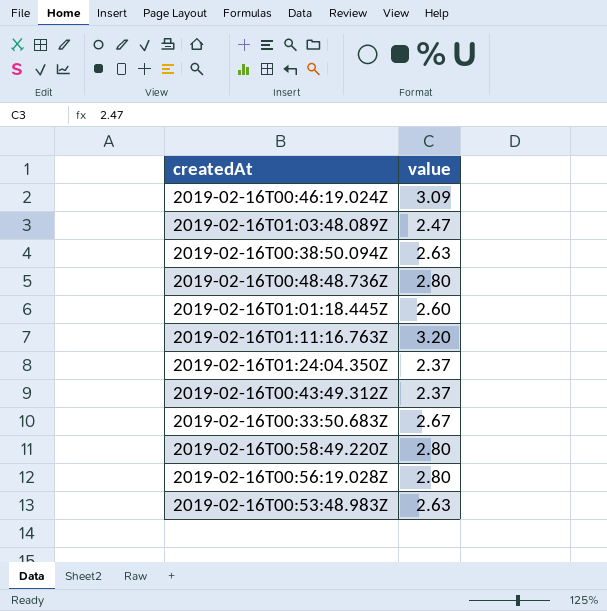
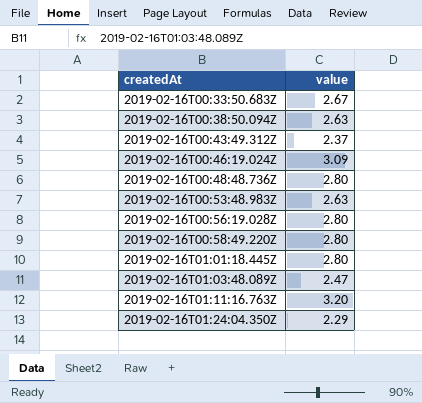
row order: none -> createdAt ascending
2019-02-16T01:01:18.445Z | value: 2.60 -> 2.80
2019-02-16T01:24:04.350Z | value: 2.37 -> 2.29

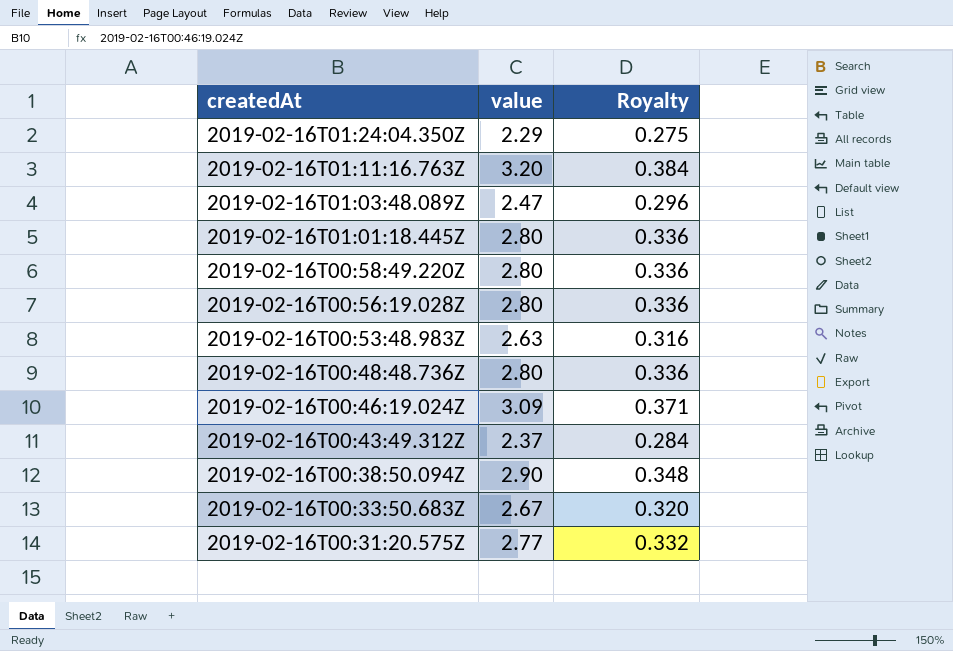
row order: createdAt ascending -> createdAt descending
column Royalty | formula: none -> [value] * 0.12
2019-02-16T00:38:50.094Z | value: 2.63 -> 2.90
row 2019-02-16T00:31:20.575Z: none -> 2.77 | 0.332

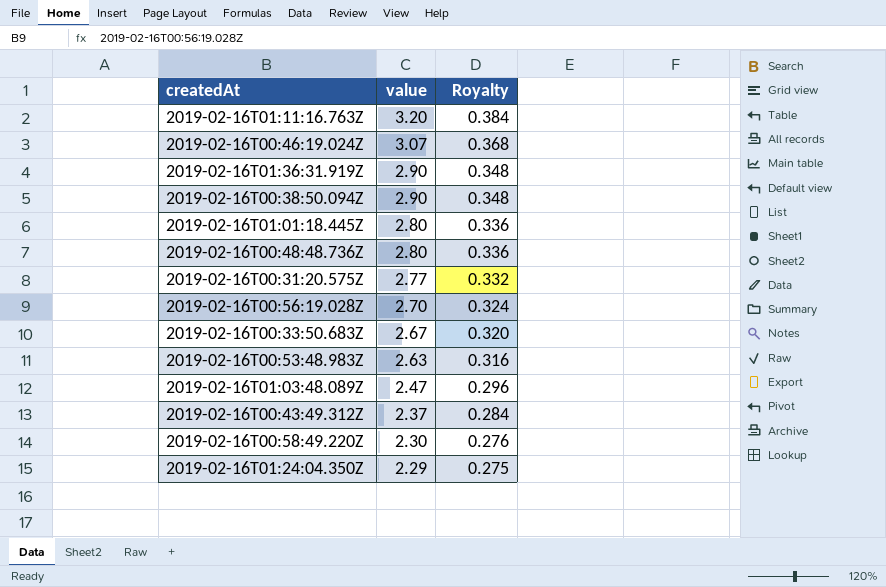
row order: createdAt descending -> value descending
2019-02-16T00:46:19.024Z | value: 3.09 -> 3.07
2019-02-16T00:46:19.024Z | Royalty: 0.371 -> 0.368
row 2019-02-16T01:36:31.919Z: none -> 2.90 | 0.348
2019-02-16T00:56:19.028Z | value: 2.80 -> 2.70
2019-02-16T00:56:19.028Z | Royalty: 0.336 -> 0.324
2019-02-16T00:58:49.220Z | value: 2.80 -> 2.30
2019-02-16T00:58:49.220Z | Royalty: 0.336 -> 0.276

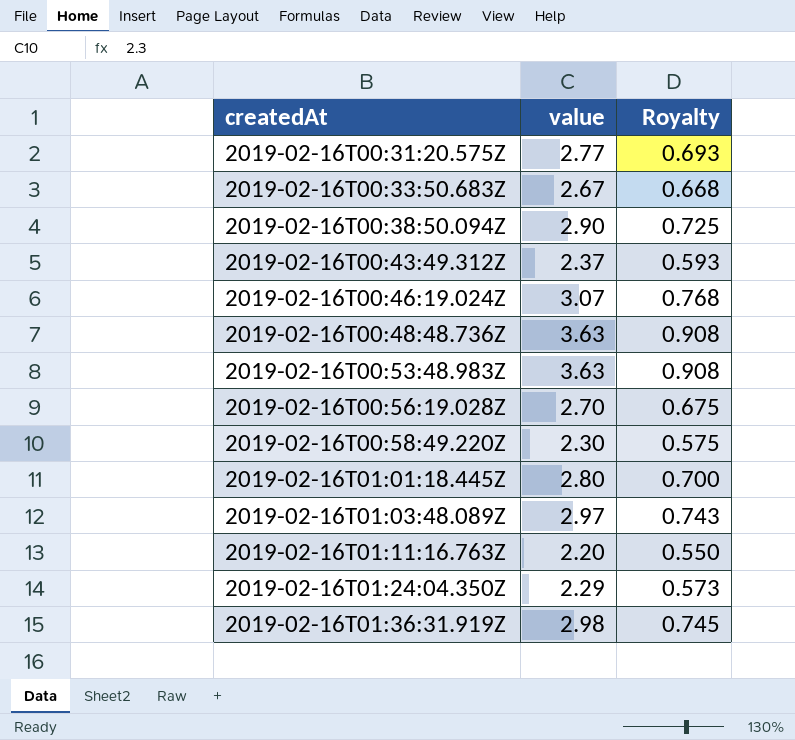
row order: value descending -> createdAt ascending
column Royalty | formula: [value] * 0.12 -> [value] * 0.25
2019-02-16T00:48:48.736Z | value: 2.80 -> 3.63
2019-02-16T00:53:48.983Z | value: 2.63 -> 3.63
2019-02-16T01:03:48.089Z | value: 2.47 -> 2.97
2019-02-16T01:11:16.763Z | value: 3.20 -> 2.20
2019-02-16T01:36:31.919Z | value: 2.90 -> 2.98

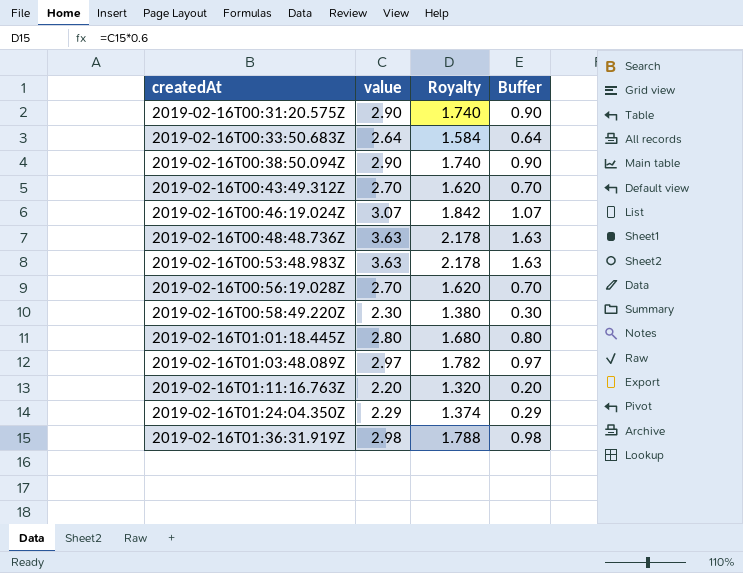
column Royalty | formula: [value] * 0.25 -> [value] * 0.6
column Buffer | formula: none -> [value] - 2
2019-02-16T00:31:20.575Z | value: 2.77 -> 2.90
2019-02-16T00:33:50.683Z | value: 2.67 -> 2.64
2019-02-16T00:43:49.312Z | value: 2.37 -> 2.70

